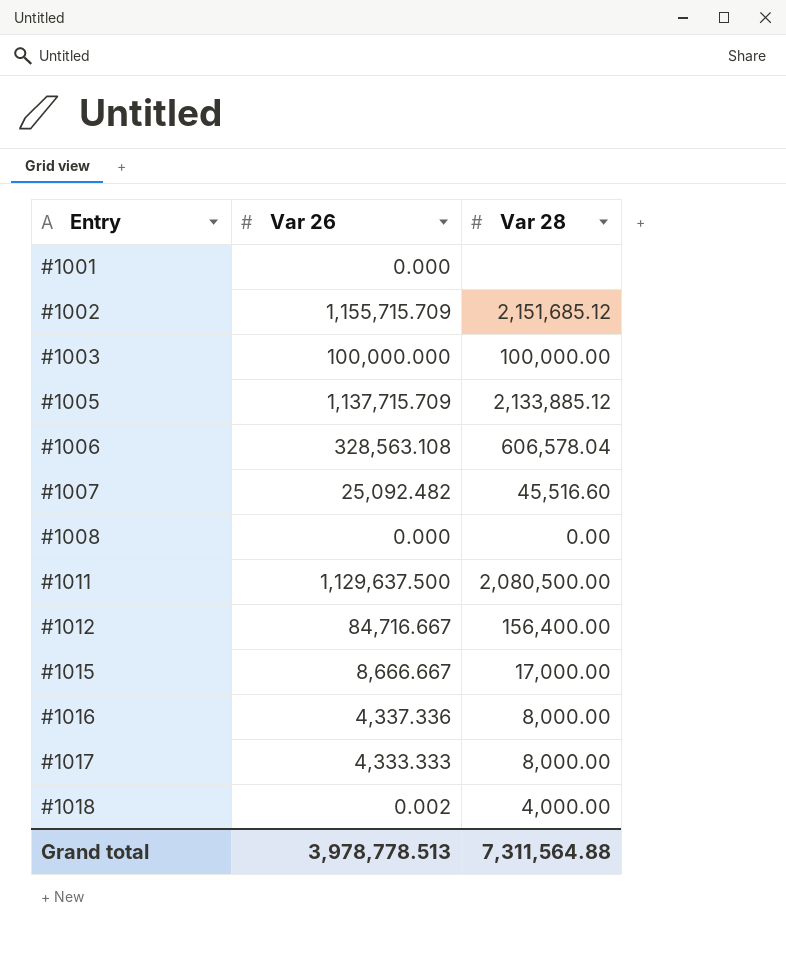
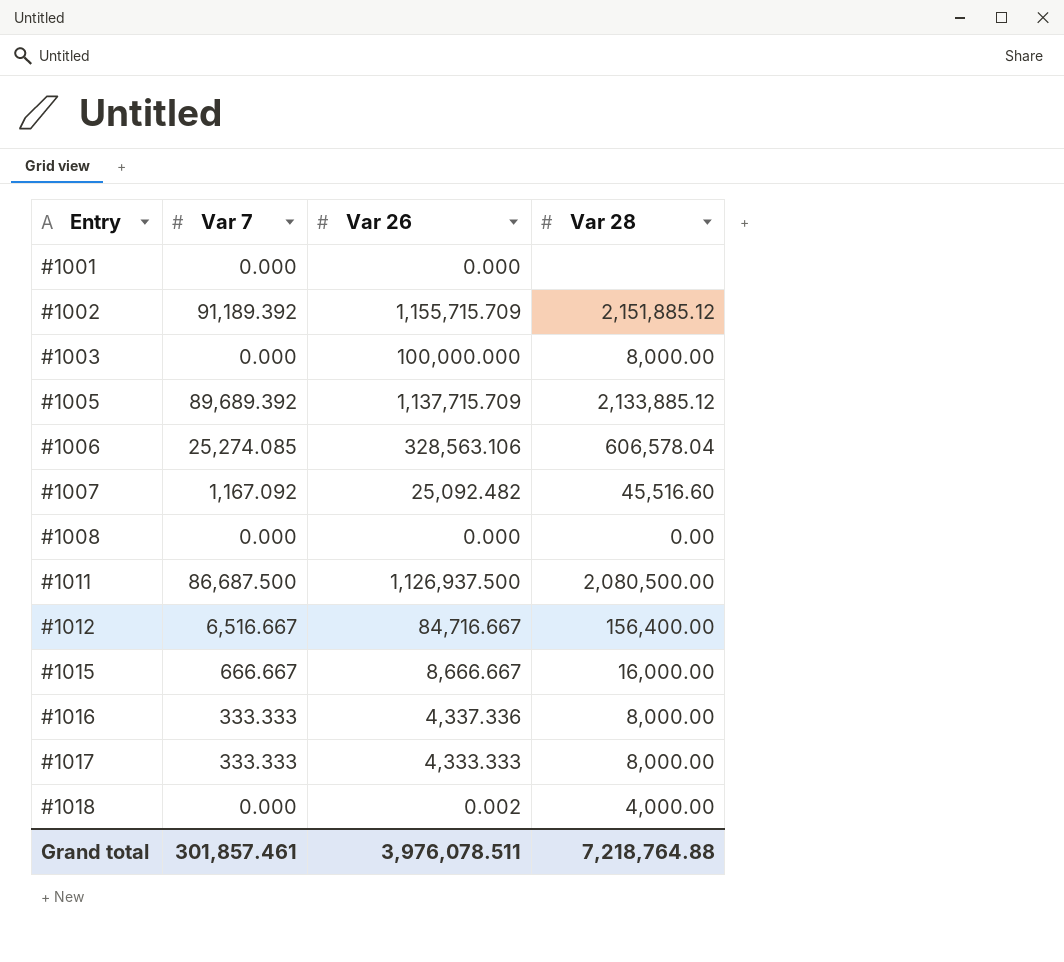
column Var 7 | position: none -> 2
#1002 | Var 28: 2,151,685.12 -> 2,151,885.12
#1003 | Var 28: 100,000.00 -> 8,000.00
#1006 | Var 26: 328,563.108 -> 328,563.106
#1011 | Var 26: 1,129,637.500 -> 1,126,937.500
#1015 | Var 28: 17,000.00 -> 16,000.00
Grand total | Var 26: 3,978,778.513 -> 3,976,078.511
Grand total | Var 28: 7,311,564.88 -> 7,218,764.88

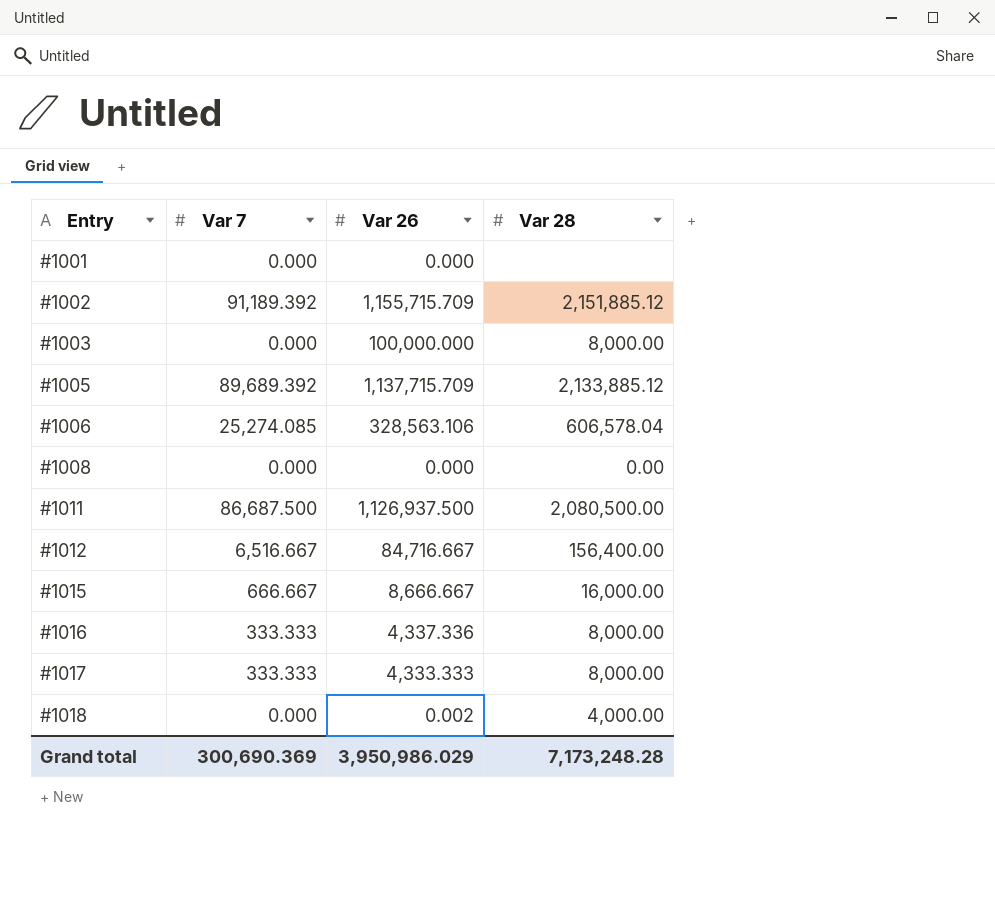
row #1007: 1,167.092 | 25,092.482 | 45,516.60 -> none
Grand total | Var 7: 301,857.461 -> 300,690.369
Grand total | Var 26: 3,976,078.511 -> 3,950,986.029
Grand total | Var 28: 7,218,764.88 -> 7,173,248.28

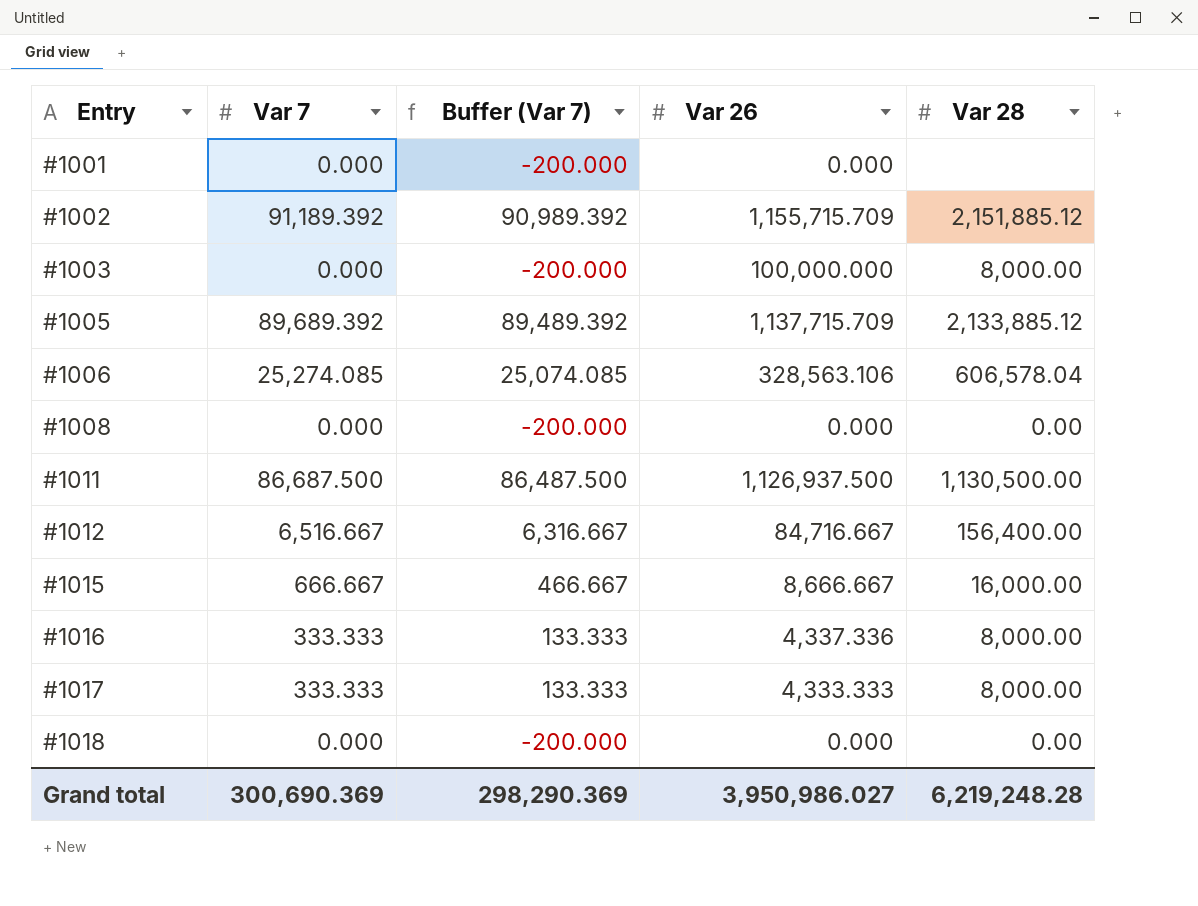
column Buffer (Var 7) | formula: none -> [Var 7] - 200
#1011 | Var 28: 2,080,500.00 -> 1,130,500.00
#1018 | Var 26: 0.002 -> 0.000
#1018 | Var 28: 4,000.00 -> 0.00
Grand total | Var 26: 3,950,986.029 -> 3,950,986.027
Grand total | Var 28: 7,173,248.28 -> 6,219,248.28

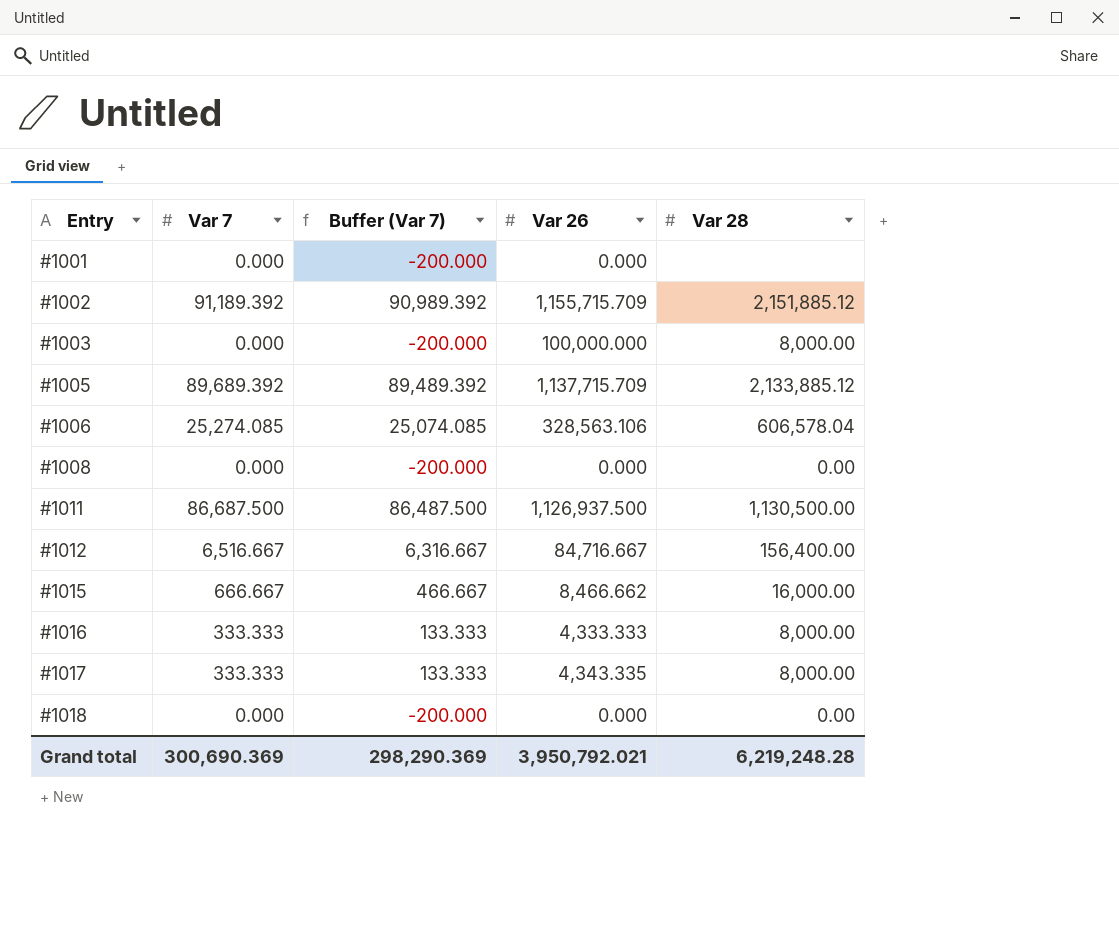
#1015 | Var 26: 8,666.667 -> 8,466.662
#1016 | Var 26: 4,337.336 -> 4,333.333
#1017 | Var 26: 4,333.333 -> 4,343.335
Grand total | Var 26: 3,950,986.027 -> 3,950,792.021

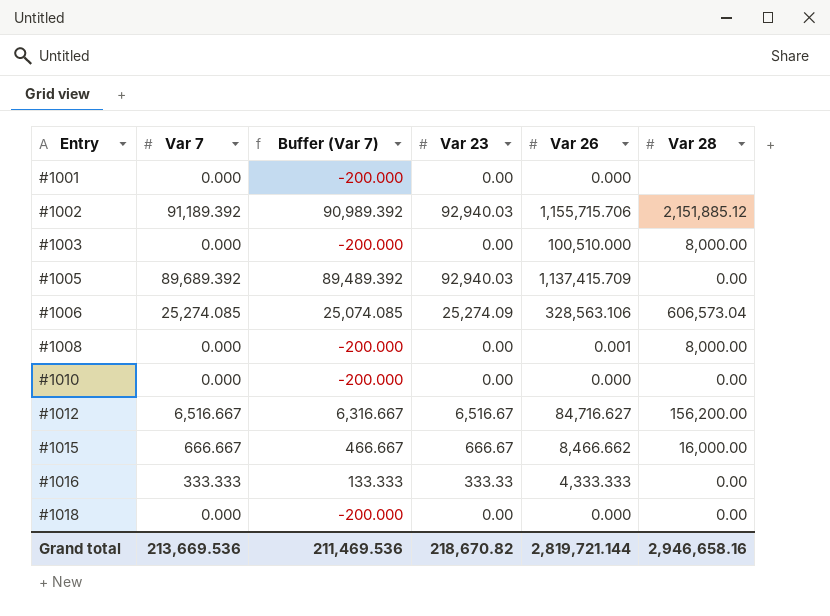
column Var 23 | position: none -> 4
row #1011: 86,687.500 | 86,487.500 | 1,126,937.500 | 1,130,500.00 -> none
row #1017: 333.333 | 133.333 | 4,343.335 | 8,000.00 -> none
#1002 | Var 26: 1,155,715.709 -> 1,155,715.706
#1003 | Var 26: 100,000.000 -> 100,510.000
#1005 | Var 26: 1,137,715.709 -> 1,137,415.709
#1005 | Var 28: 2,133,885.12 -> 0.00
#1006 | Var 28: 606,578.04 -> 606,573.04
#1008 | Var 26: 0.000 -> 0.001
#1008 | Var 28: 0.00 -> 8,000.00
row #1010: none -> 0.000 | -200.000 | 0.00 | 0.000 | 0.00
#1012 | Var 26: 84,716.667 -> 84,716.627
#1012 | Var 28: 156,400.00 -> 156,200.00
#1016 | Var 28: 8,000.00 -> 0.00
Grand total | Var 7: 300,690.369 -> 213,669.536
Grand total | Buffer (Var 7): 298,290.369 -> 211,469.536
Grand total | Var 26: 3,950,792.021 -> 2,819,721.144
Grand total | Var 28: 6,219,248.28 -> 2,946,658.16

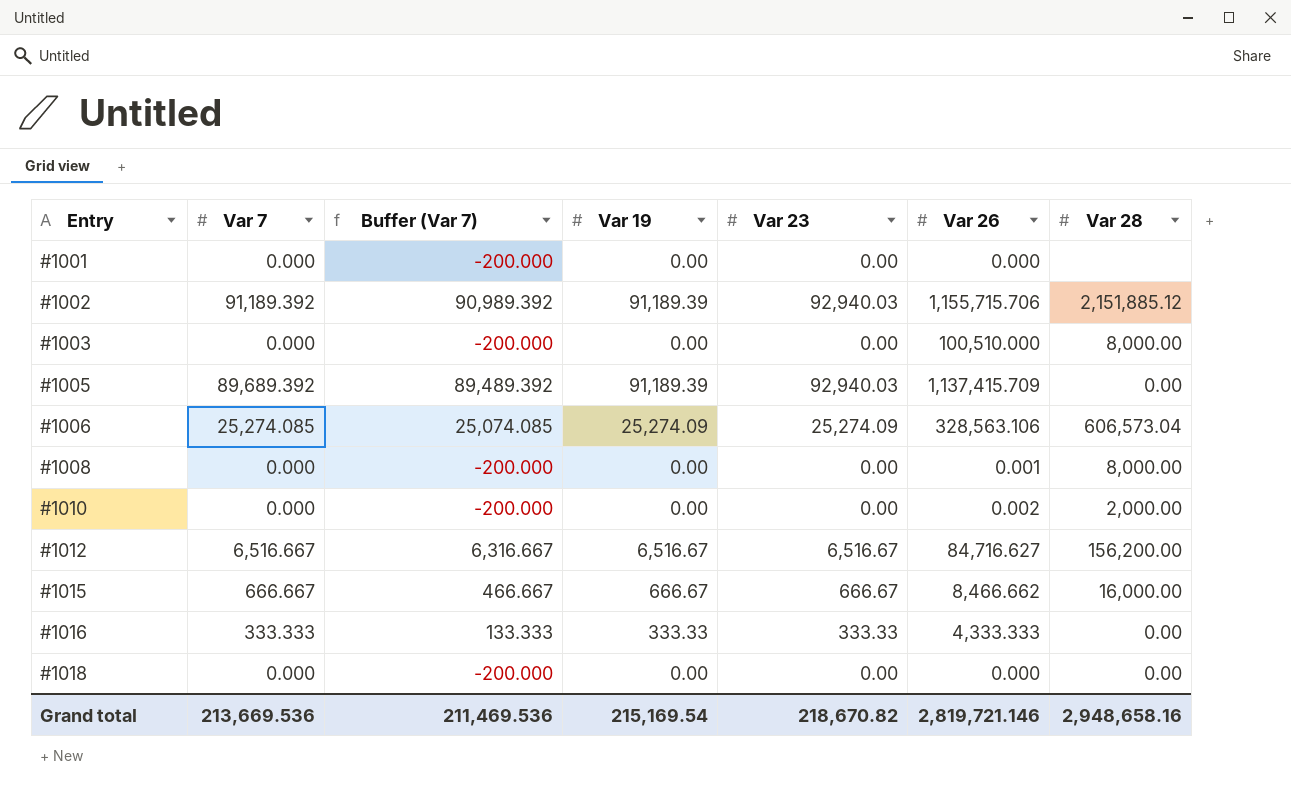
column Var 19 | position: none -> 4
#1010 | Var 26: 0.000 -> 0.002
#1010 | Var 28: 0.00 -> 2,000.00
Grand total | Var 26: 2,819,721.144 -> 2,819,721.146
Grand total | Var 28: 2,946,658.16 -> 2,948,658.16

